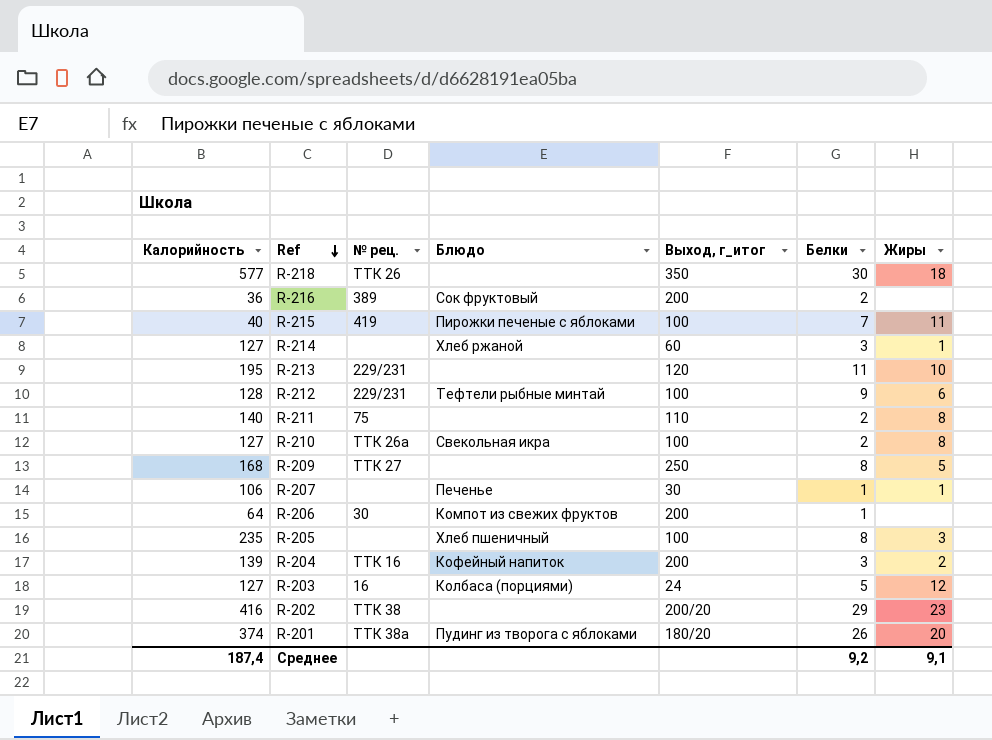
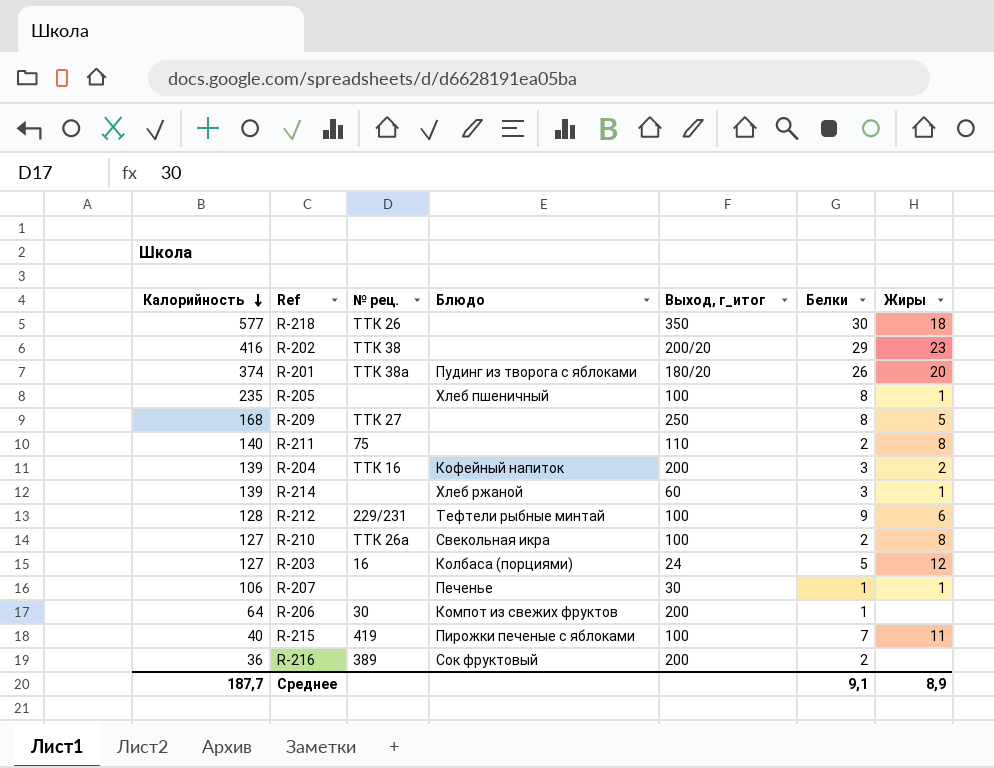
row order: Ref descending -> Калорийность descending
row R-213: 195 | 229/231 | none | 120 | 11 | 10 -> none
R-205 | Жиры: 3 -> 1
R-214 | Калорийность: 127 -> 139
Среднее | Калорийность: 187,4 -> 187,7
Среднее | Белки: 9,2 -> 9,1
Среднее | Жиры: 9,1 -> 8,9

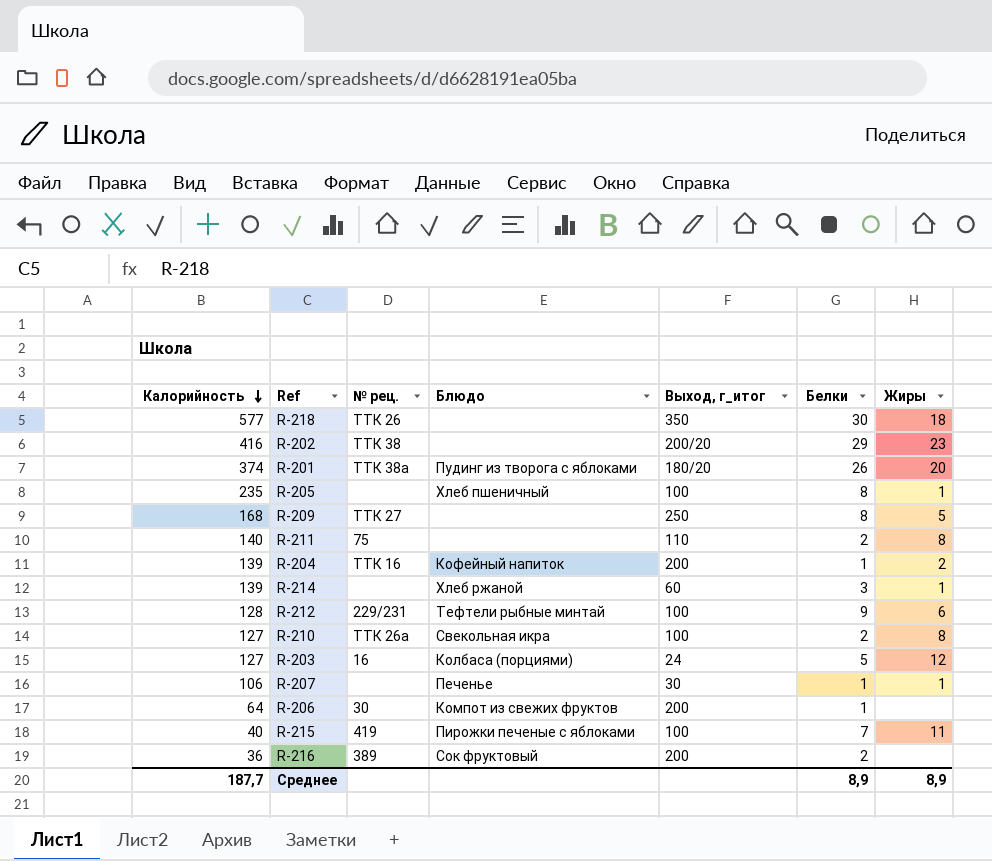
R-204 | Белки: 3 -> 1
Среднее | Белки: 9,1 -> 8,9

